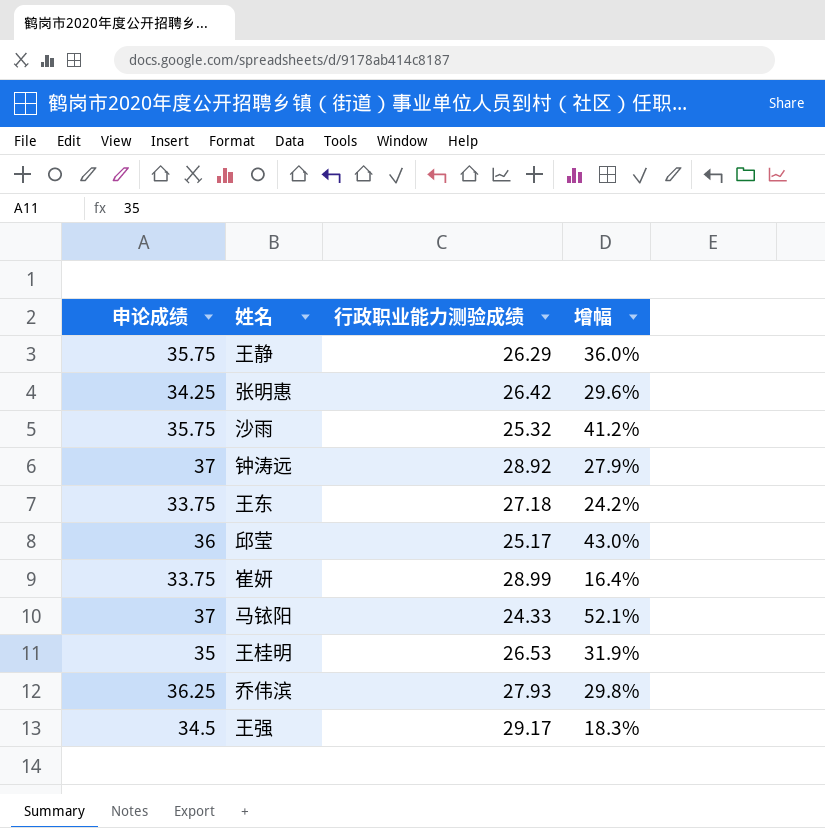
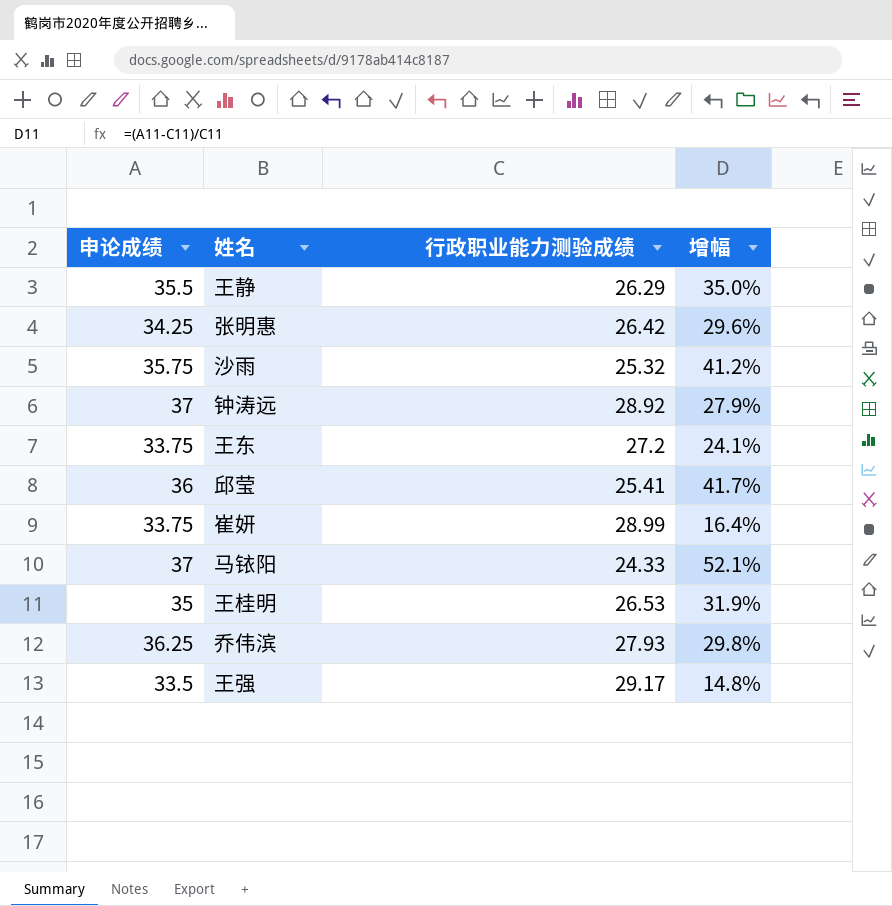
王静 | 申论成绩: 35.75 -> 35.5
王静 | 增幅: 36.0% -> 35.0%
王东 | 行政职业能力测验成绩: 27.18 -> 27.2
王东 | 增幅: 24.2% -> 24.1%
邱莹 | 行政职业能力测验成绩: 25.17 -> 25.41
邱莹 | 增幅: 43.0% -> 41.7%
王强 | 申论成绩: 34.5 -> 33.5
王强 | 增幅: 18.3% -> 14.8%

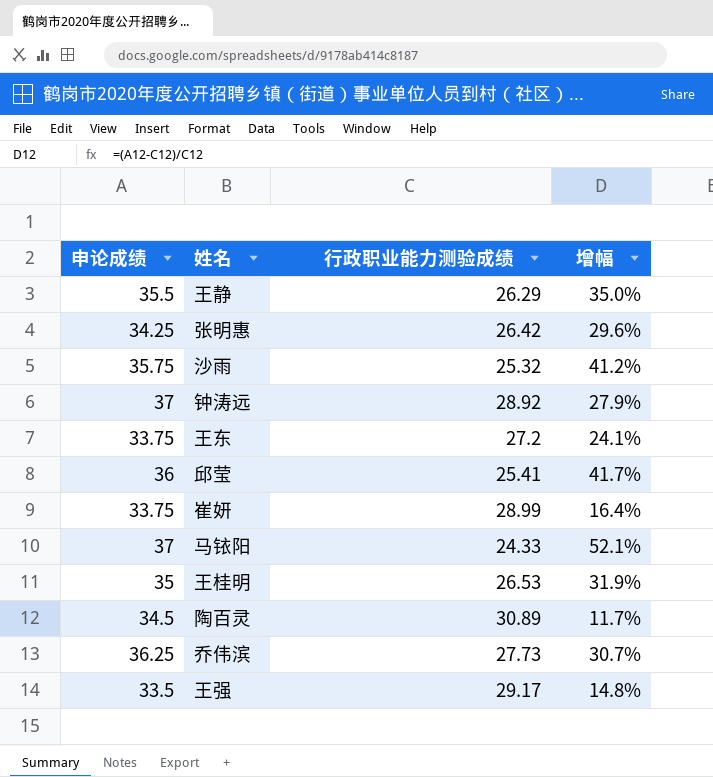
row 陶百灵: none -> 34.5 | 30.89 | 11.7%
乔伟滨 | 行政职业能力测验成绩: 27.93 -> 27.73
乔伟滨 | 增幅: 29.8% -> 30.7%

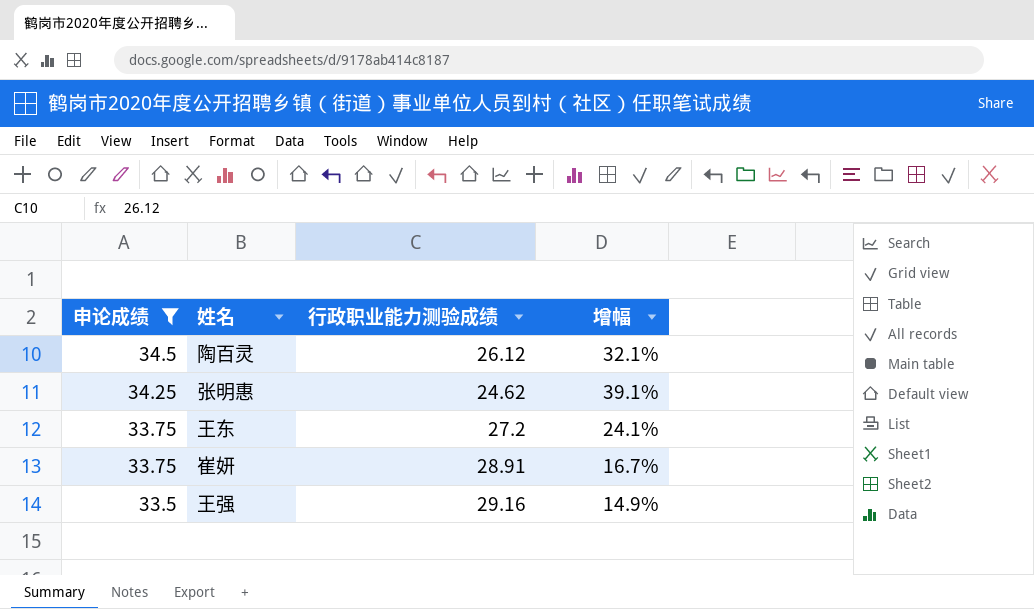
filter: none -> 申论成绩 <= 34.5
row order: none -> 申论成绩 descending
陶百灵 | 行政职业能力测验成绩: 30.89 -> 26.12
陶百灵 | 增幅: 11.7% -> 32.1%
张明惠 | 行政职业能力测验成绩: 26.42 -> 24.62
张明惠 | 增幅: 29.6% -> 39.1%
崔妍 | 行政职业能力测验成绩: 28.99 -> 28.91
崔妍 | 增幅: 16.4% -> 16.7%
王强 | 行政职业能力测验成绩: 29.17 -> 29.16
王强 | 增幅: 14.8% -> 14.9%

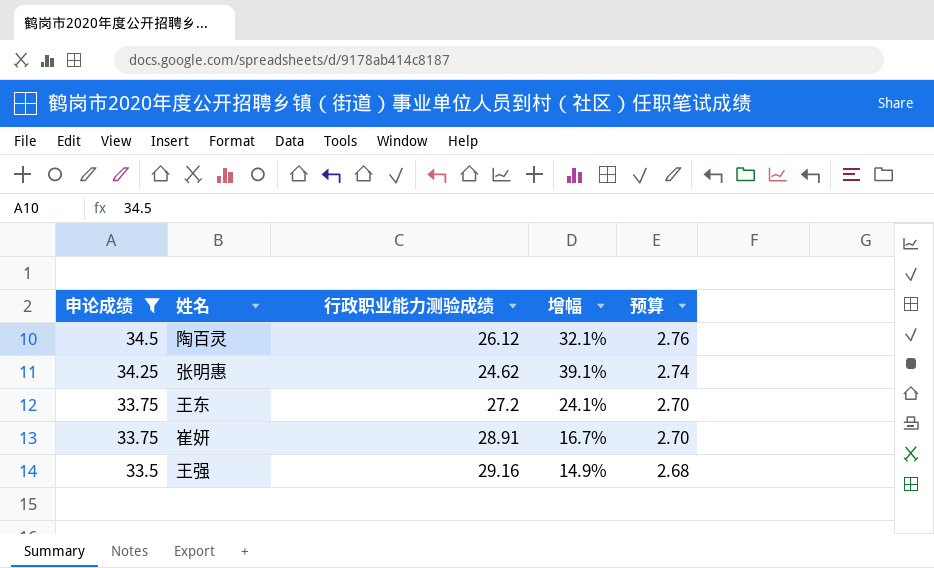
column 预算 | formula: none -> [申论成绩] * 0.08

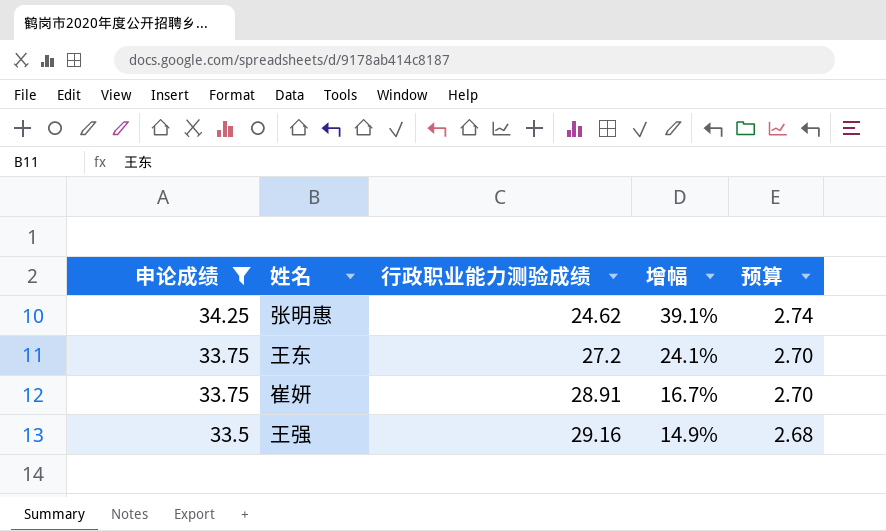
row 陶百灵: 34.5 | 26.12 | 32.1% | 2.76 -> none

